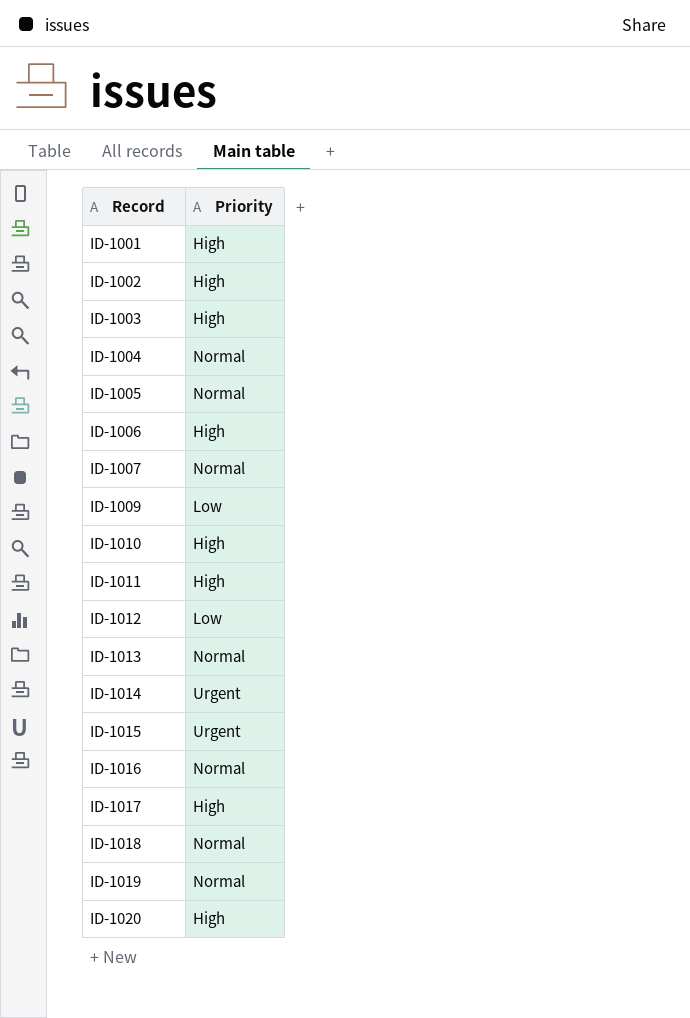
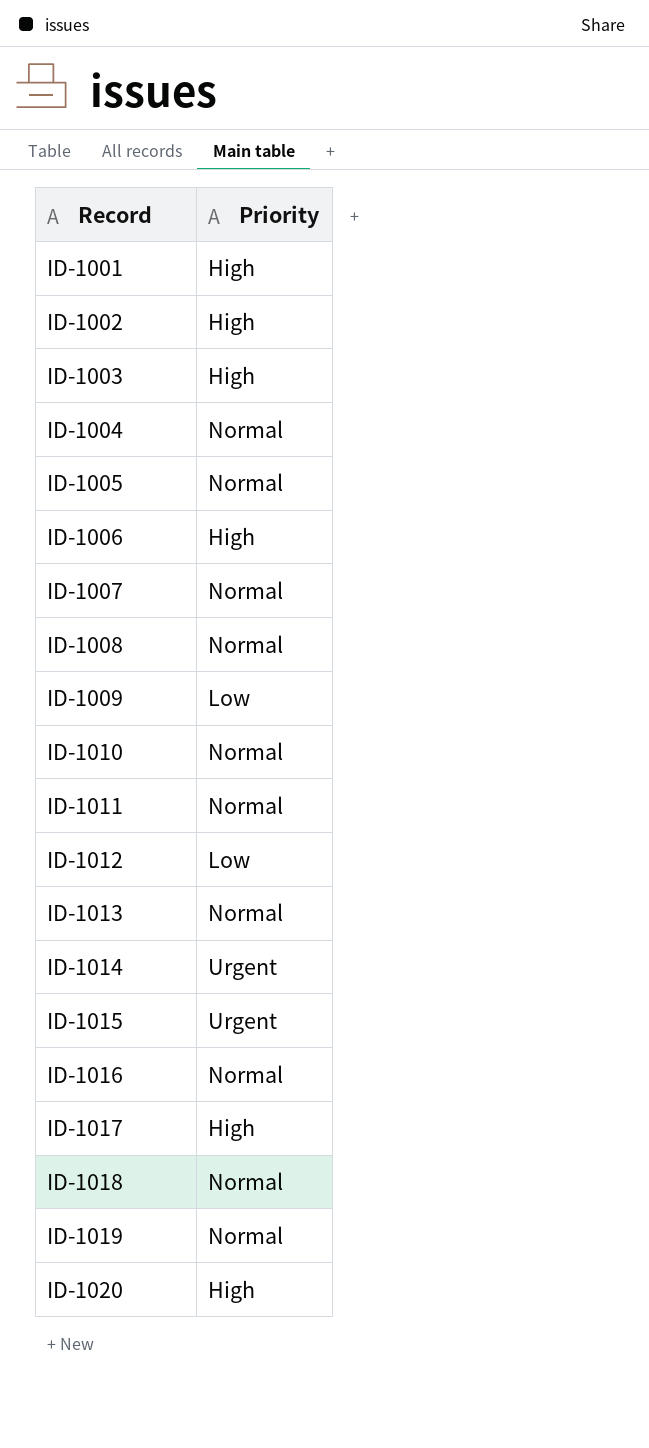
row ID-1008: none -> Normal
ID-1010 | Priority: High -> Normal
ID-1011 | Priority: High -> Normal

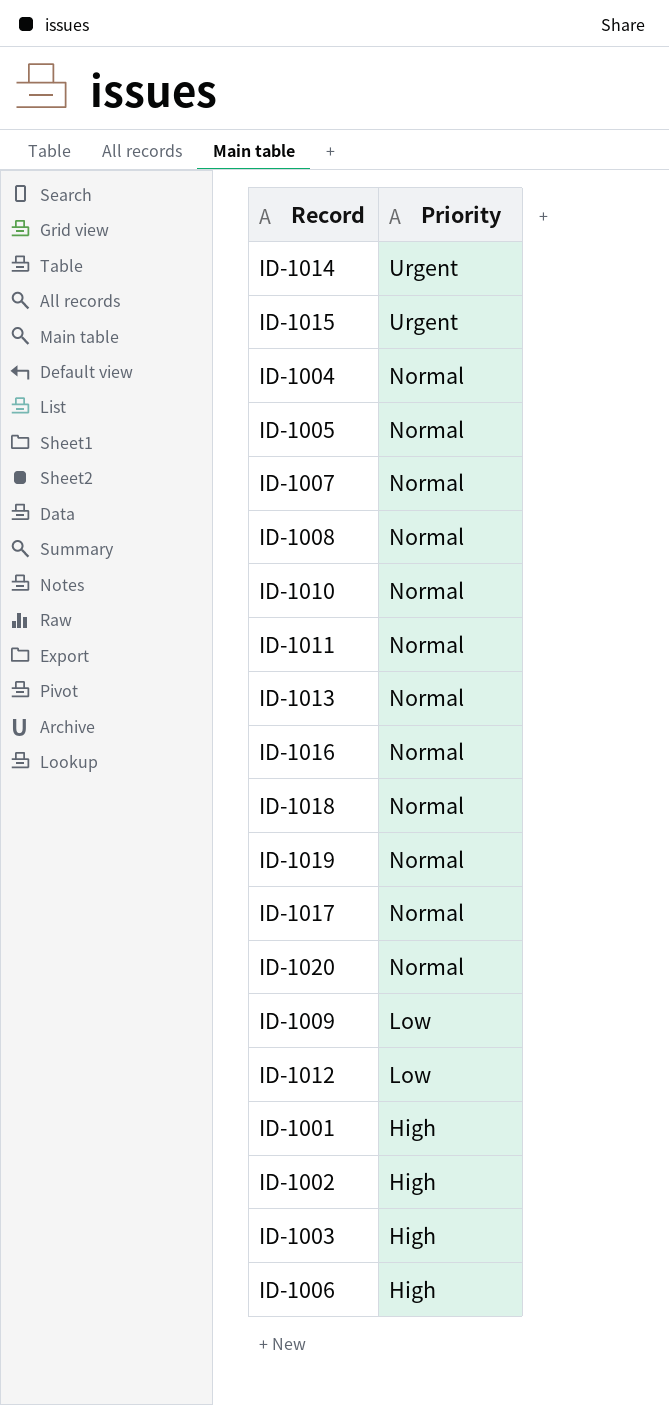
row order: Record ascending -> Priority descending
ID-1017 | Priority: High -> Normal
ID-1020 | Priority: High -> Normal

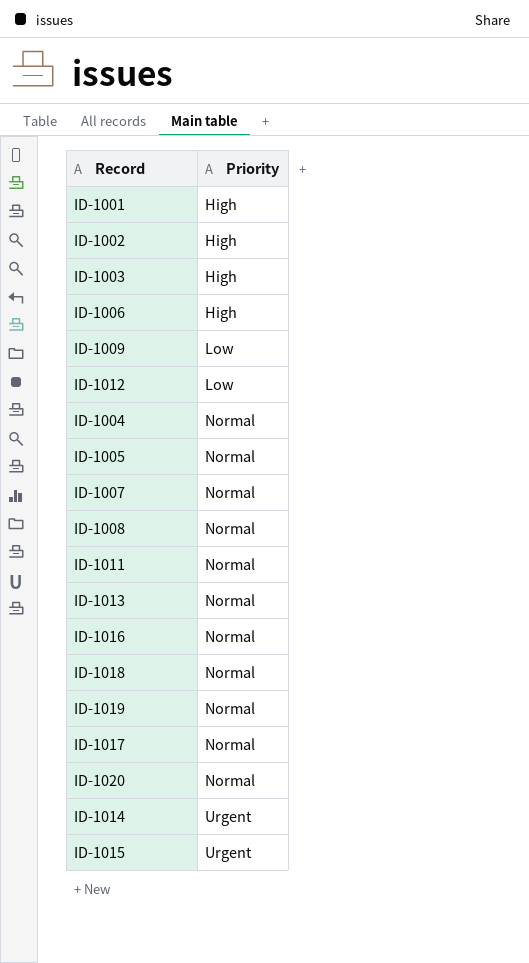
row order: Priority descending -> Priority ascending
row ID-1010: Normal -> none

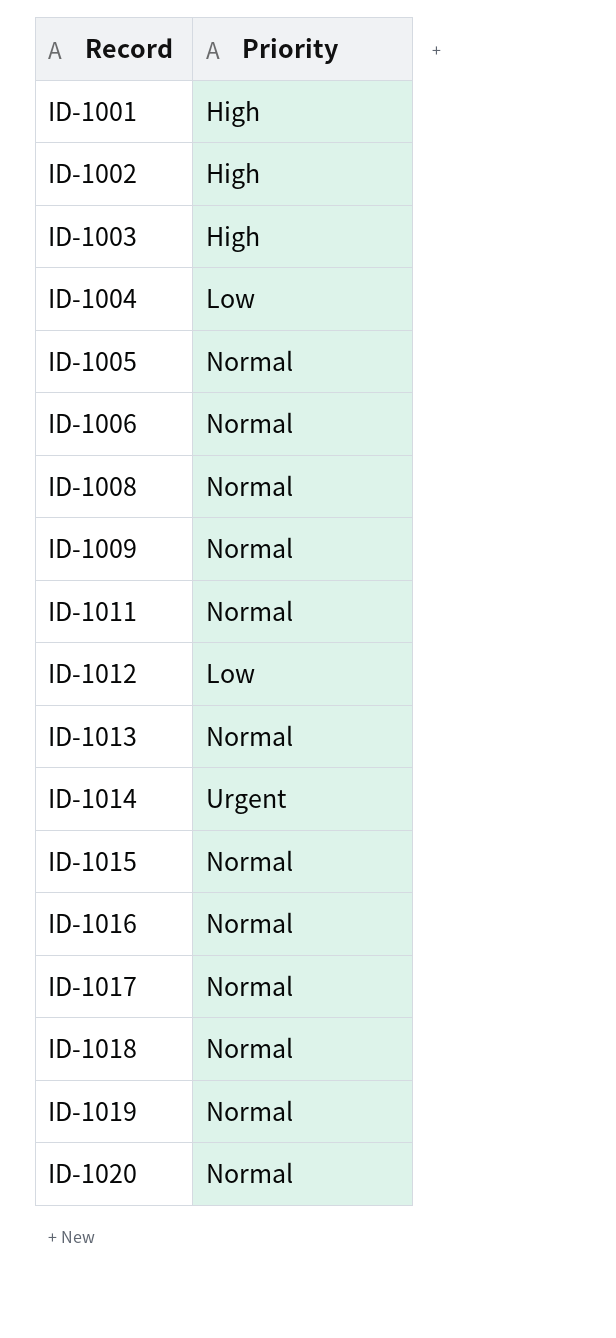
row order: Priority ascending -> Record ascending
row ID-1007: Normal -> none
ID-1004 | Priority: Normal -> Low
ID-1006 | Priority: High -> Normal
ID-1009 | Priority: Low -> Normal
ID-1015 | Priority: Urgent -> Normal

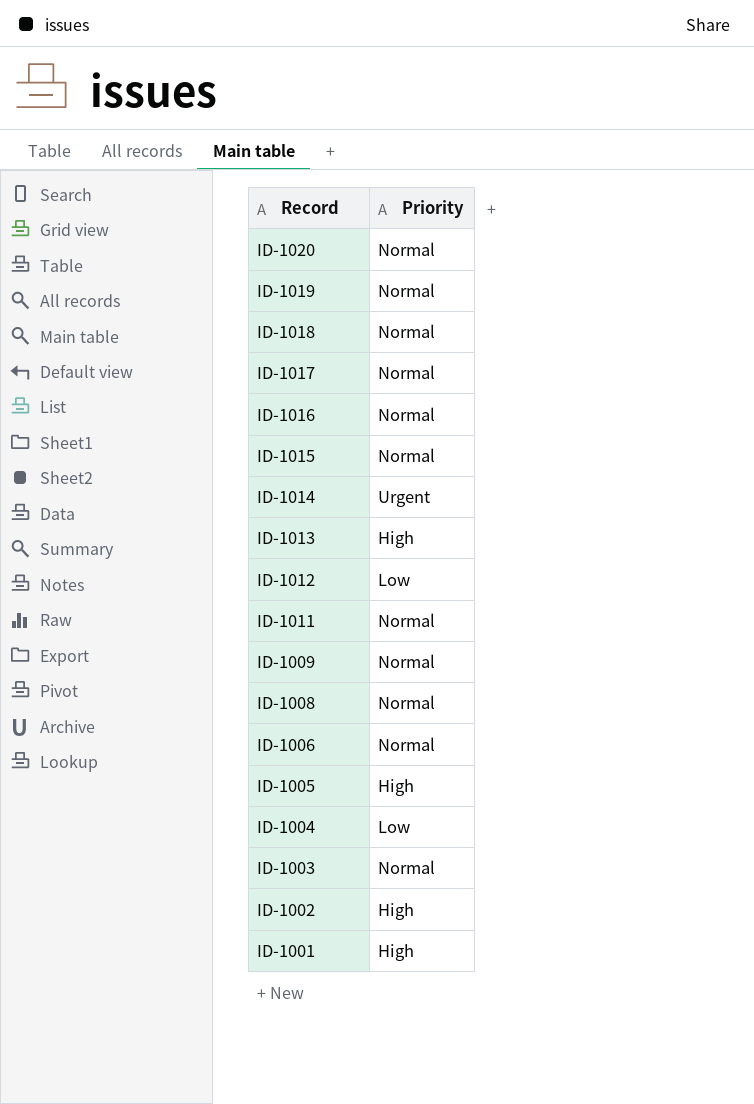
row order: Record ascending -> Record descending
ID-1013 | Priority: Normal -> High
ID-1005 | Priority: Normal -> High
ID-1003 | Priority: High -> Normal

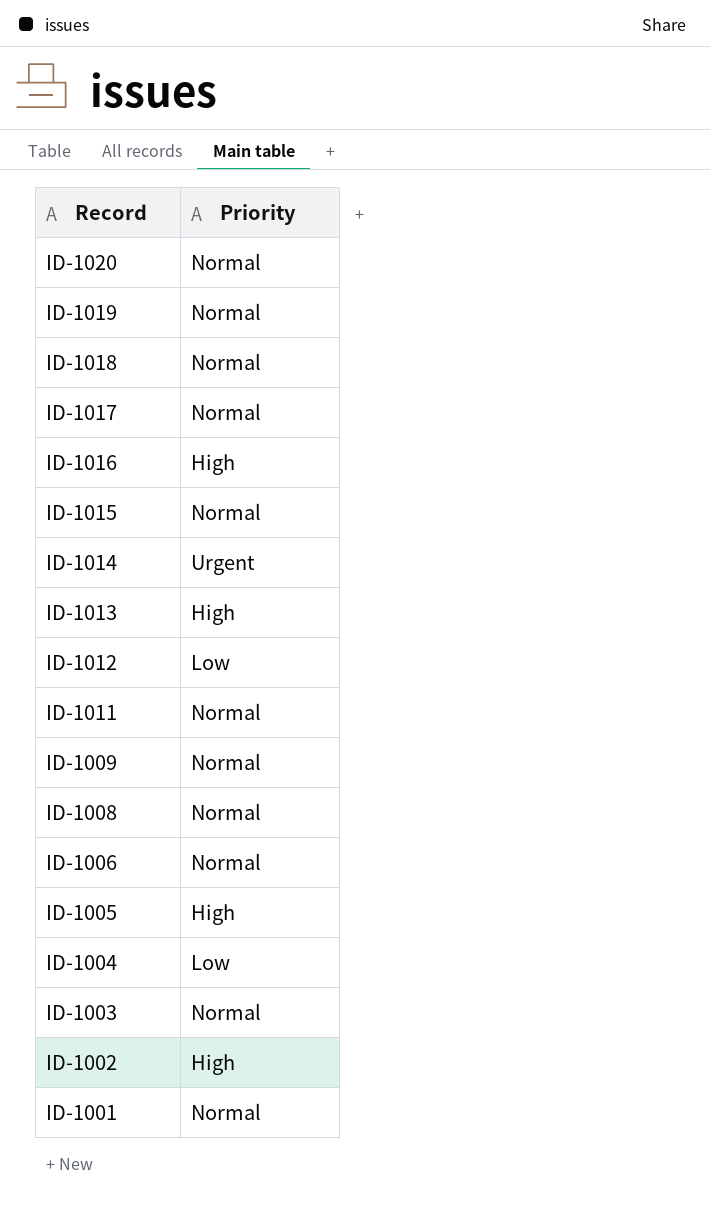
ID-1016 | Priority: Normal -> High
ID-1001 | Priority: High -> Normal

